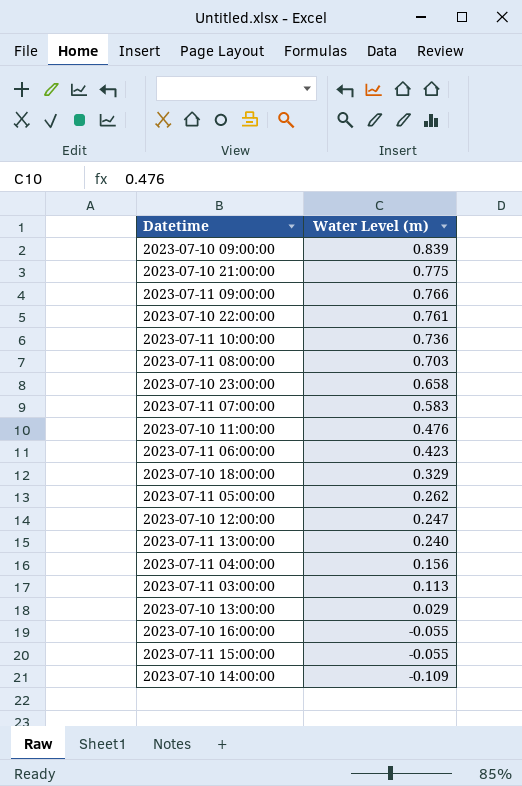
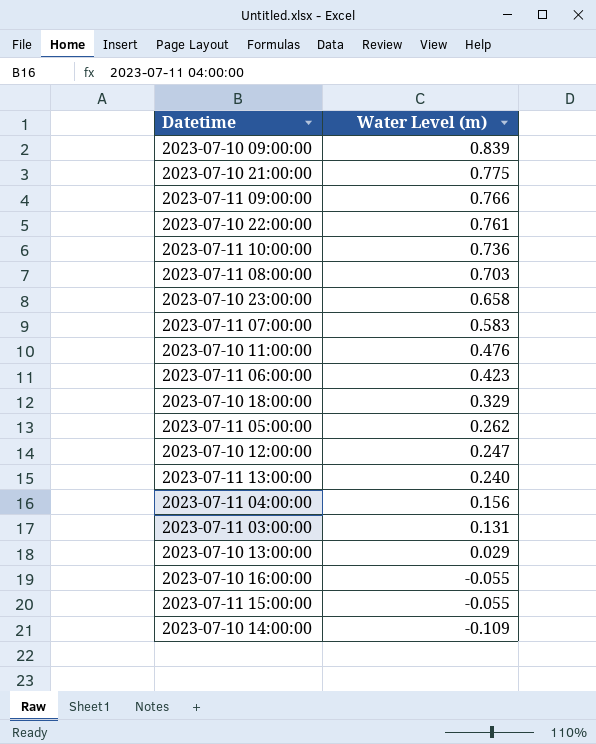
2023-07-11 03:00:00 | Water Level (m): 0.113 -> 0.131

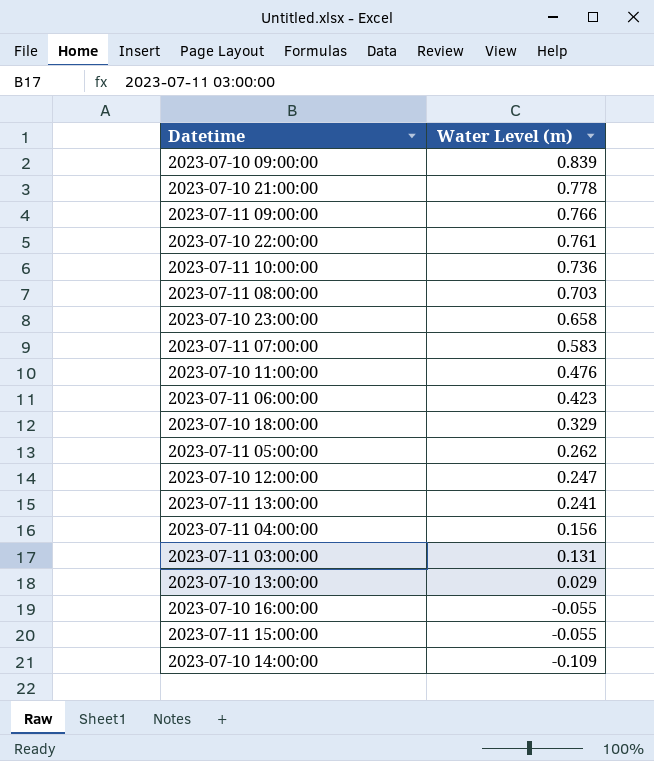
2023-07-10 21:00:00 | Water Level (m): 0.775 -> 0.778
2023-07-11 13:00:00 | Water Level (m): 0.240 -> 0.241

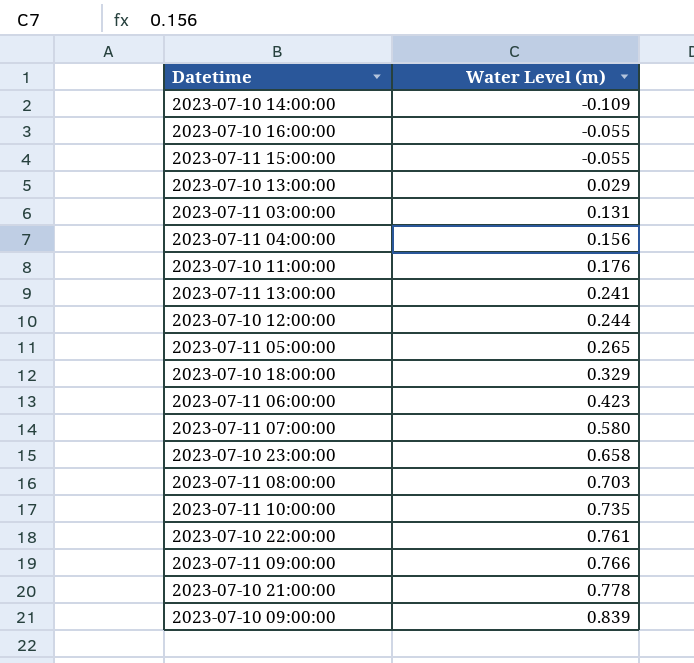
row order: Water Level (m) descending -> Water Level (m) ascending
2023-07-10 11:00:00 | Water Level (m): 0.476 -> 0.176
2023-07-10 12:00:00 | Water Level (m): 0.247 -> 0.244
2023-07-11 05:00:00 | Water Level (m): 0.262 -> 0.265
2023-07-11 07:00:00 | Water Level (m): 0.583 -> 0.580
2023-07-11 10:00:00 | Water Level (m): 0.736 -> 0.735

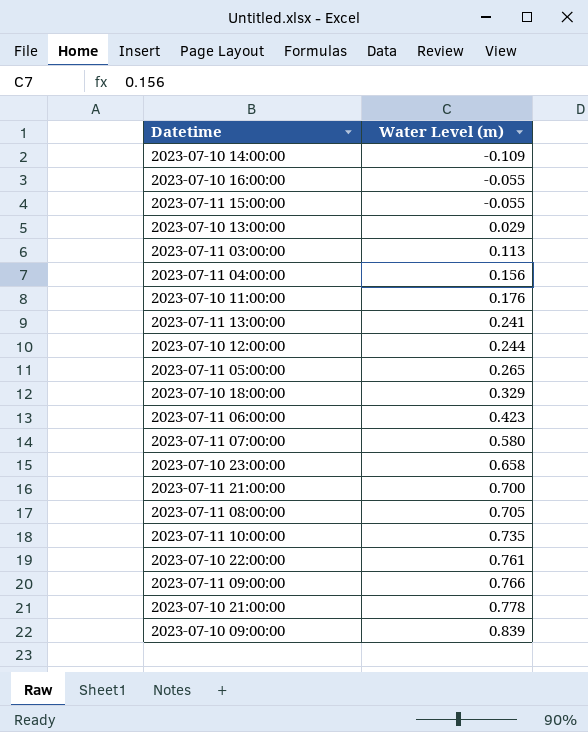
2023-07-11 03:00:00 | Water Level (m): 0.131 -> 0.113
row 2023-07-11 21:00:00: none -> 0.700
2023-07-11 08:00:00 | Water Level (m): 0.703 -> 0.705

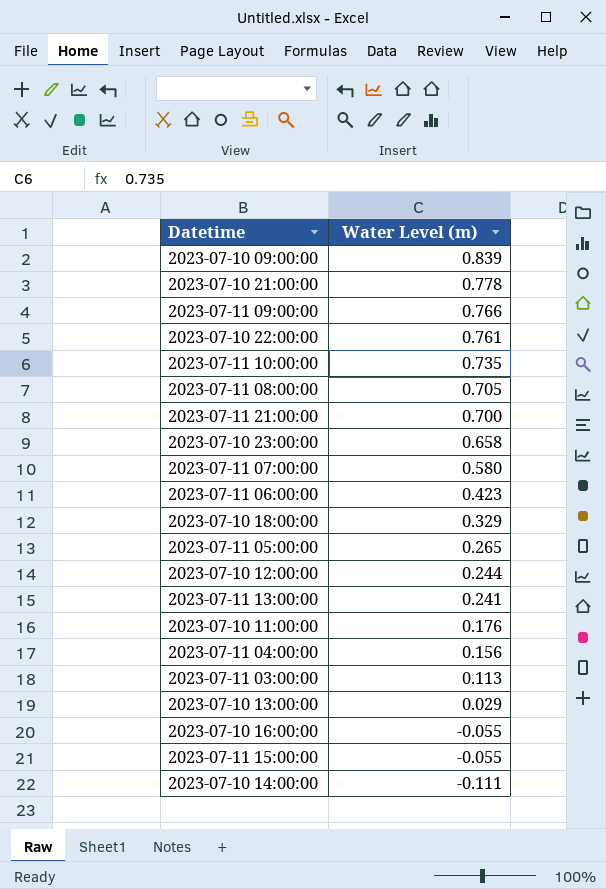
row order: Water Level (m) ascending -> Water Level (m) descending
2023-07-10 14:00:00 | Water Level (m): -0.109 -> -0.111

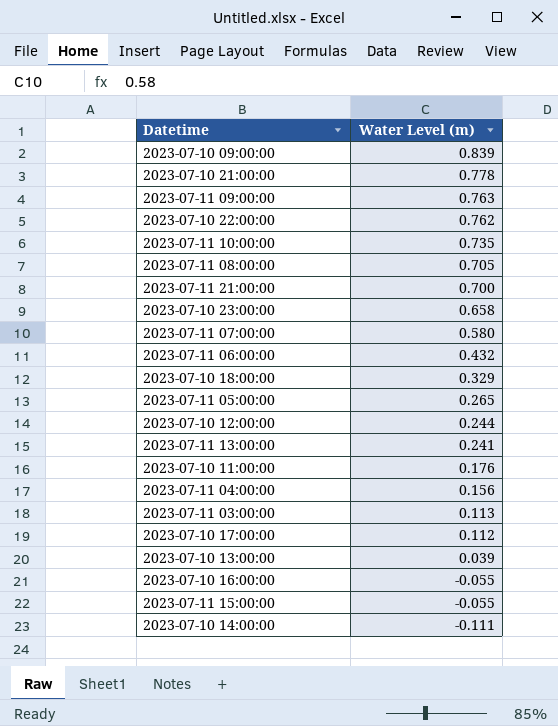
2023-07-11 09:00:00 | Water Level (m): 0.766 -> 0.763
2023-07-10 22:00:00 | Water Level (m): 0.761 -> 0.762
2023-07-11 06:00:00 | Water Level (m): 0.423 -> 0.432
row 2023-07-10 17:00:00: none -> 0.112
2023-07-10 13:00:00 | Water Level (m): 0.029 -> 0.039

